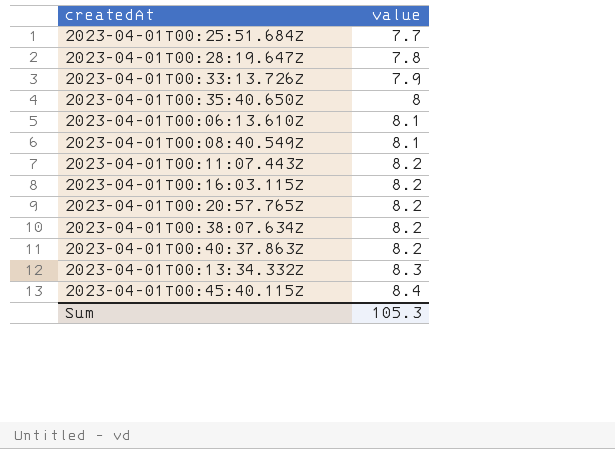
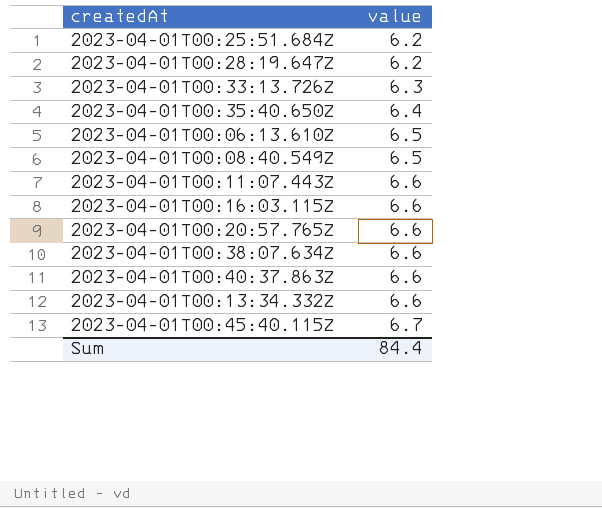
2023-04-01T00:25:51.684Z | value: 7.7 -> 6.2
2023-04-01T00:28:19.647Z | value: 7.8 -> 6.2
2023-04-01T00:33:13.726Z | value: 7.9 -> 6.3
2023-04-01T00:35:40.650Z | value: 8 -> 6.4
2023-04-01T00:06:13.610Z | value: 8.1 -> 6.5
2023-04-01T00:08:40.549Z | value: 8.1 -> 6.5
2023-04-01T00:11:07.443Z | value: 8.2 -> 6.6
2023-04-01T00:16:03.115Z | value: 8.2 -> 6.6
2023-04-01T00:20:57.765Z | value: 8.2 -> 6.6
2023-04-01T00:38:07.634Z | value: 8.2 -> 6.6
2023-04-01T00:40:37.863Z | value: 8.2 -> 6.6
2023-04-01T00:13:34.332Z | value: 8.3 -> 6.6
2023-04-01T00:45:40.115Z | value: 8.4 -> 6.7
Sum | value: 105.3 -> 84.4

